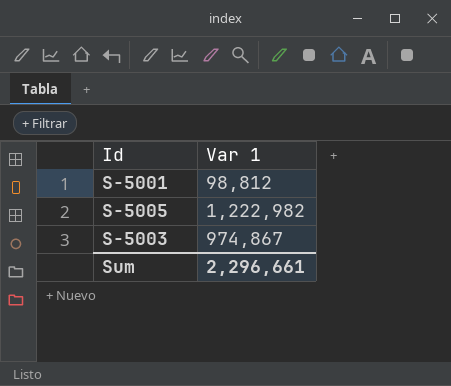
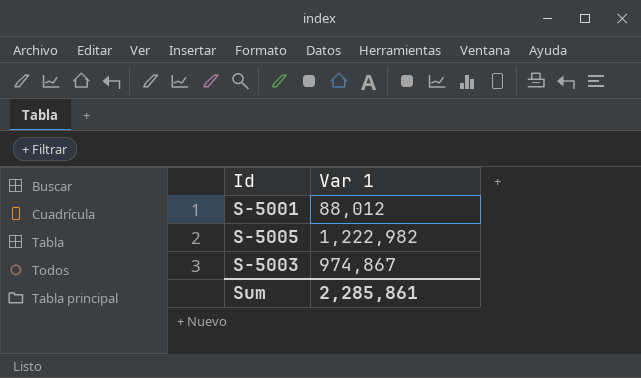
S-5001 | Var 1: 98,812 -> 88,012
Sum | Var 1: 2,296,661 -> 2,285,861

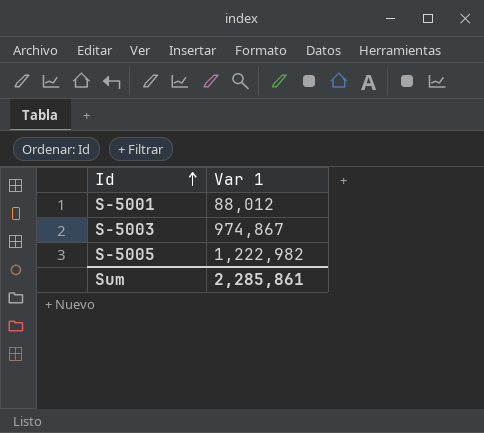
row order: none -> Id ascending

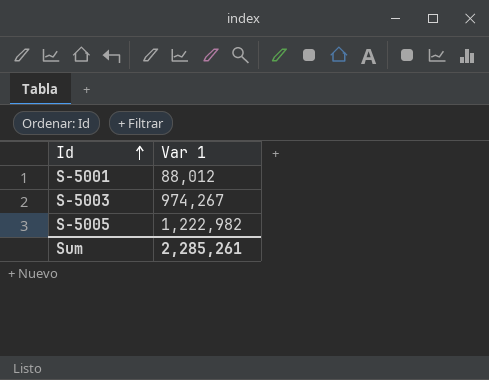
S-5003 | Var 1: 974,867 -> 974,267
Sum | Var 1: 2,285,861 -> 2,285,261

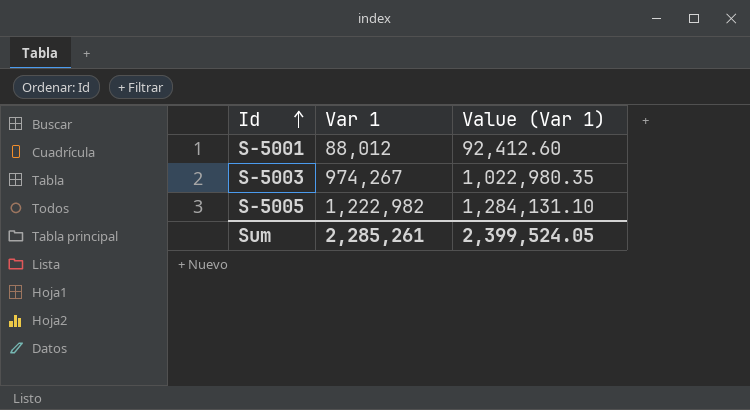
column Value (Var 1) | formula: none -> [Var 1] * 1.05

